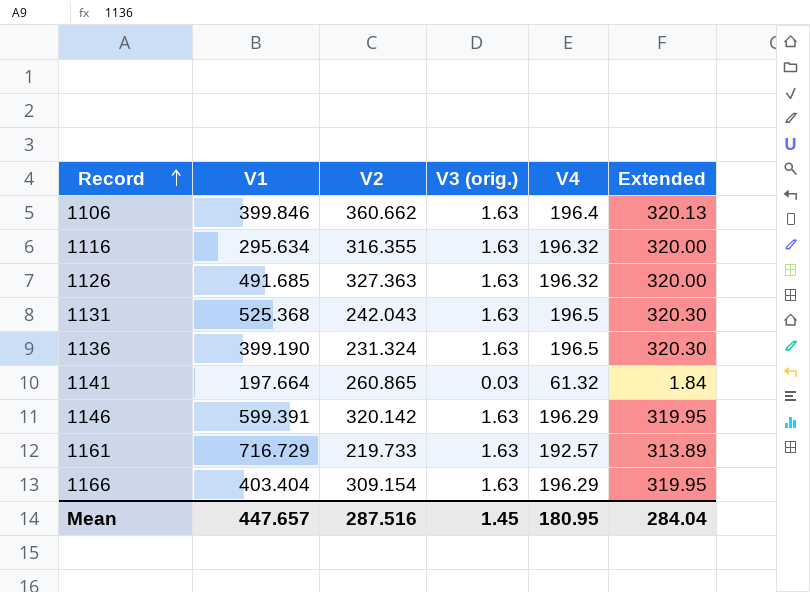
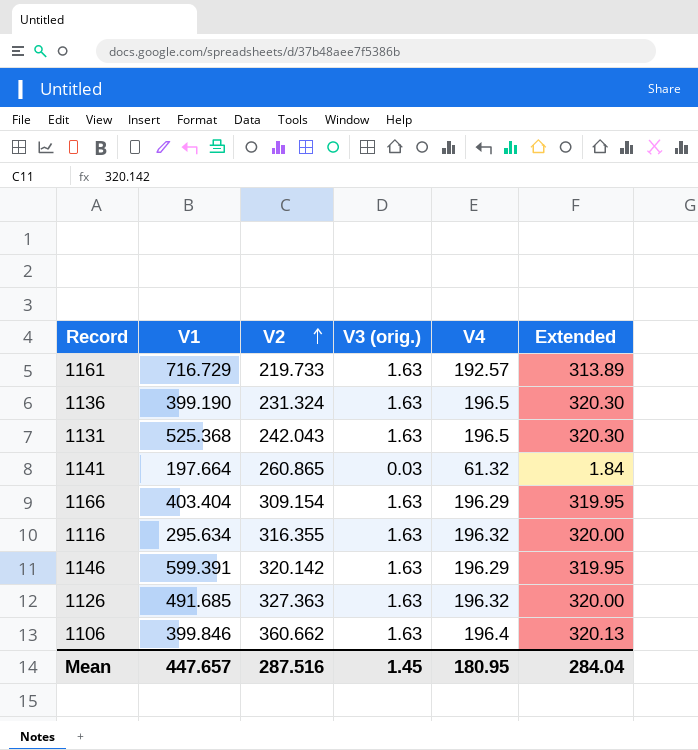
row order: Record ascending -> V2 ascending

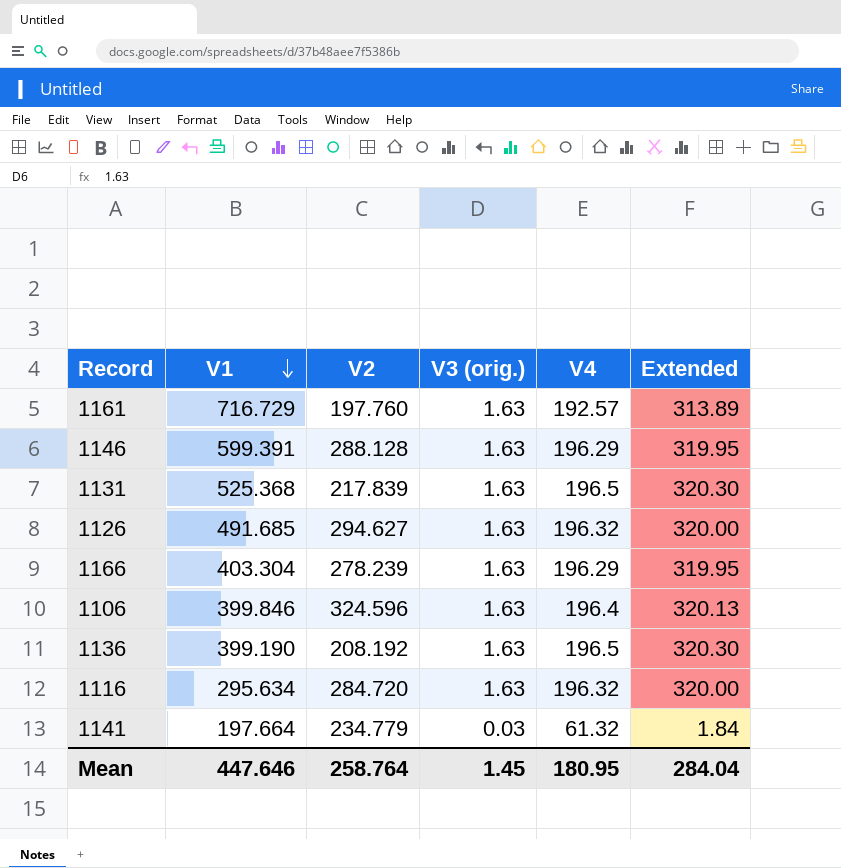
row order: V2 ascending -> V1 descending
1161 | V2: 219.733 -> 197.760
1146 | V2: 320.142 -> 288.128
1131 | V2: 242.043 -> 217.839
1126 | V2: 327.363 -> 294.627
1166 | V1: 403.404 -> 403.304
1166 | V2: 309.154 -> 278.239
1106 | V2: 360.662 -> 324.596
1136 | V2: 231.324 -> 208.192
1116 | V2: 316.355 -> 284.720
1141 | V2: 260.865 -> 234.779
Mean | V1: 447.657 -> 447.646
Mean | V2: 287.516 -> 258.764

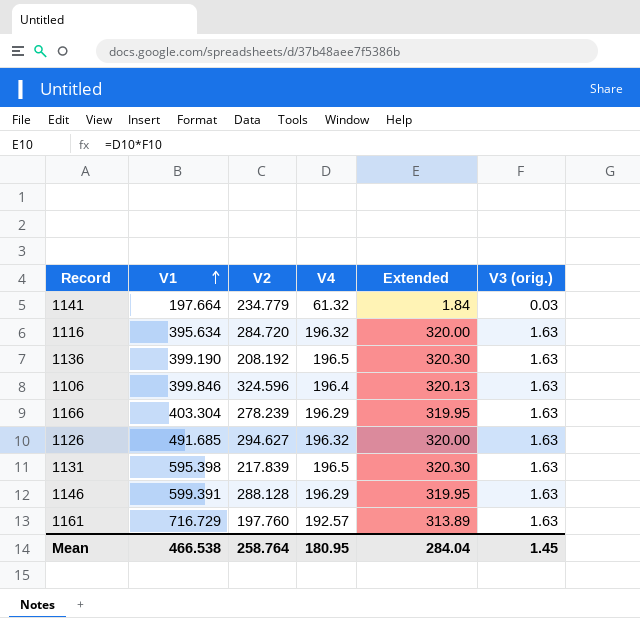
row order: V1 descending -> V1 ascending
column V3 (orig.) | position: 4 -> 6
1116 | V1: 295.634 -> 395.634
1131 | V1: 525.368 -> 595.398
Mean | V1: 447.646 -> 466.538

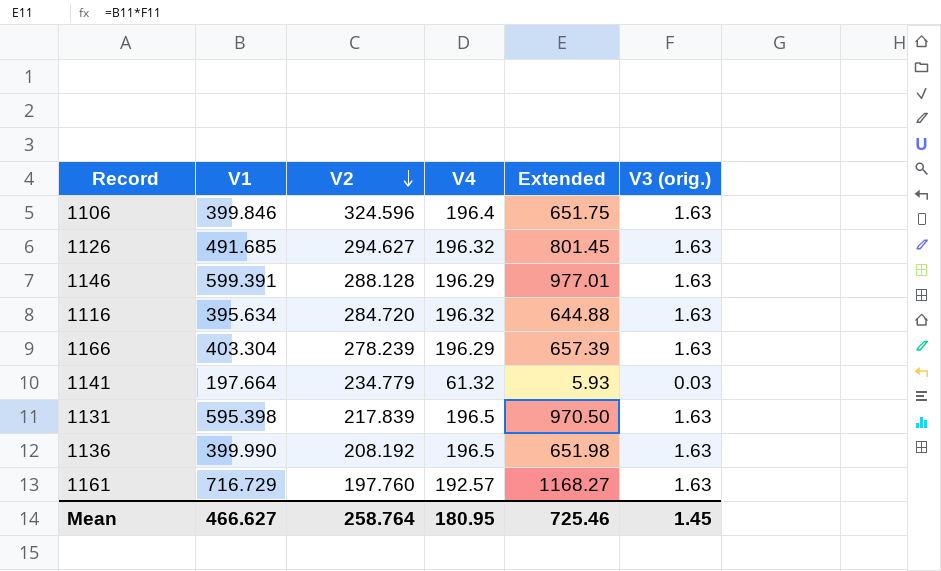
row order: V1 ascending -> V2 descending
column Extended | formula: [V4] * [V3 (orig.)] -> [V1] * [V3 (orig.)]
1136 | V1: 399.190 -> 399.990
Mean | V1: 466.538 -> 466.627
Mean | Extended: 284.04 -> 725.46

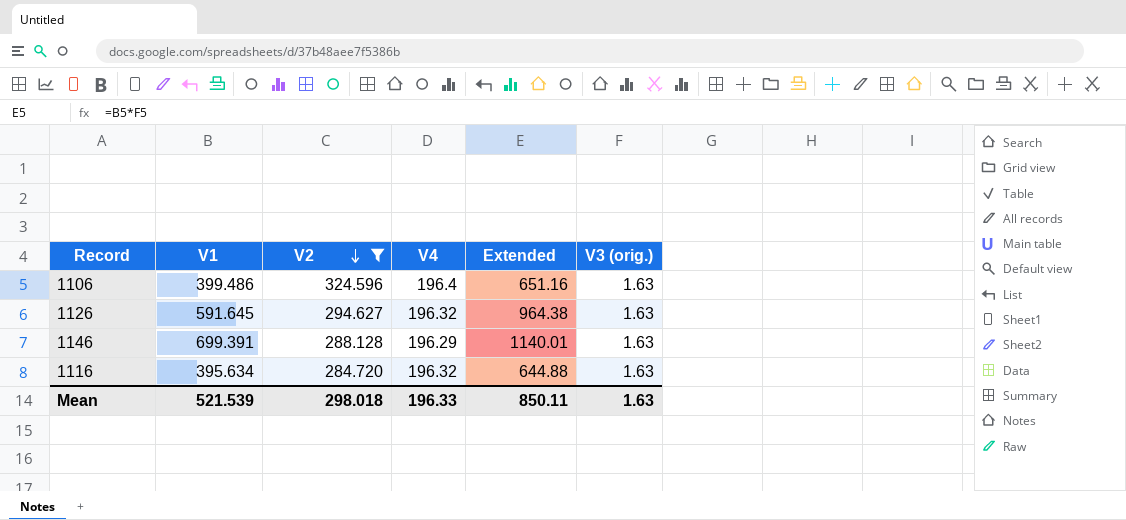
filter: none -> V2 >= 284.720
1106 | V1: 399.846 -> 399.486
1106 | Extended: 651.75 -> 651.16
1126 | V1: 491.685 -> 591.645
1126 | Extended: 801.45 -> 964.38
1146 | V1: 599.391 -> 699.391
1146 | Extended: 977.01 -> 1140.01
Mean | V1: 466.627 -> 521.539
Mean | V2: 258.764 -> 298.018
Mean | V4: 180.95 -> 196.33
Mean | Extended: 725.46 -> 850.11
Mean | V3 (orig.): 1.45 -> 1.63

